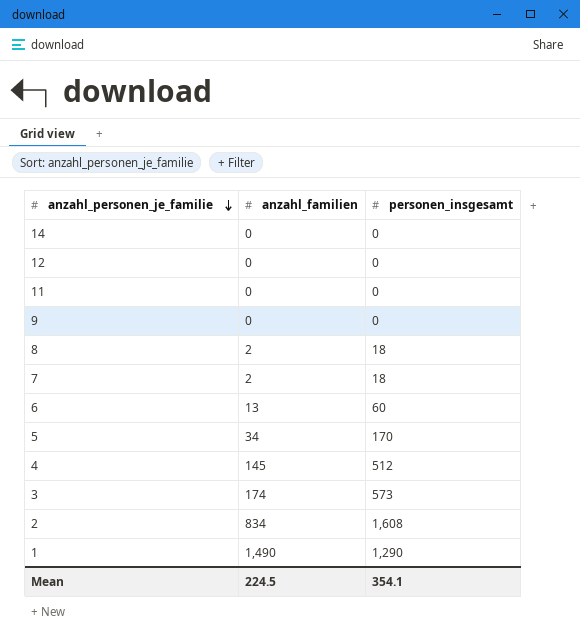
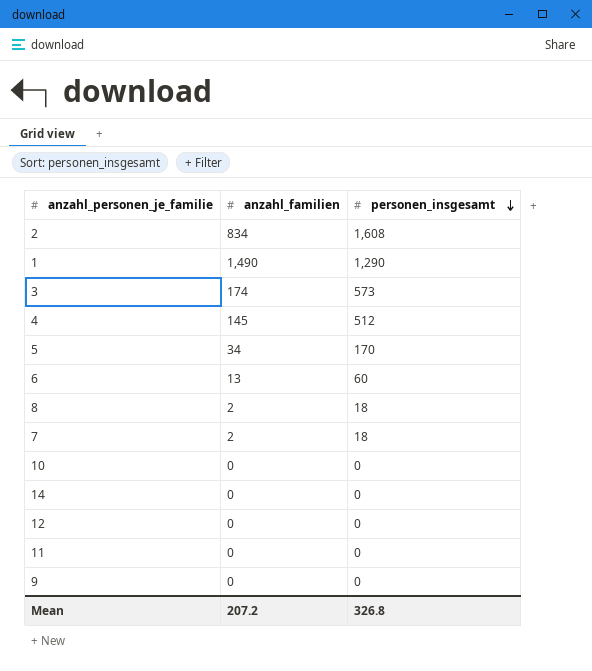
row order: anzahl_personen_je_familie descending -> personen_insgesamt descending
row 10: none -> 0 | 0
Mean | anzahl_familien: 224.5 -> 207.2
Mean | personen_insgesamt: 354.1 -> 326.8

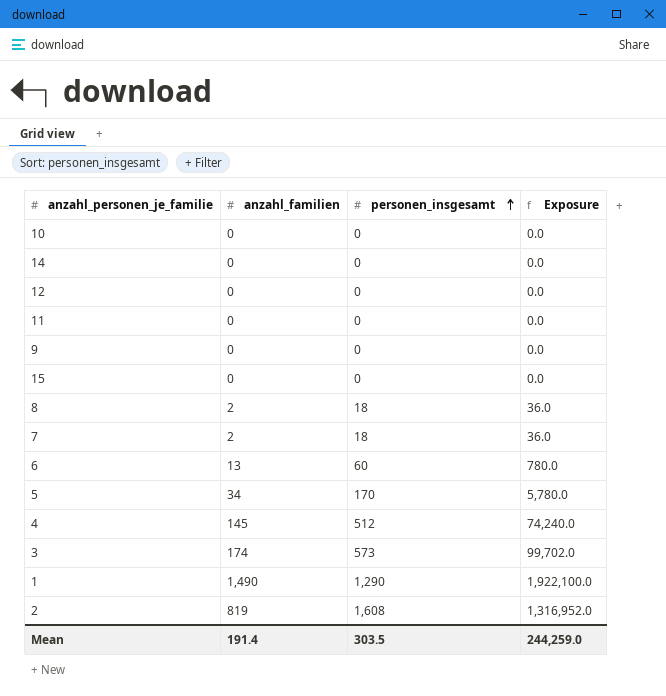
row order: personen_insgesamt descending -> personen_insgesamt ascending
column Exposure | formula: none -> [anzahl_familien] * [personen_insgesamt]
row 15: none -> 0 | 0 | 0.0
2 | anzahl_familien: 834 -> 819
Mean | anzahl_familien: 207.2 -> 191.4
Mean | personen_insgesamt: 326.8 -> 303.5

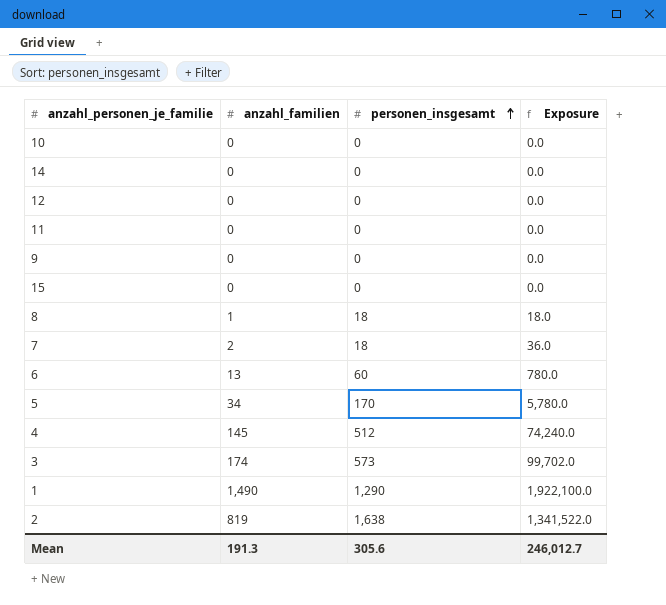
8 | anzahl_familien: 2 -> 1
8 | Exposure: 36.0 -> 18.0
2 | personen_insgesamt: 1,608 -> 1,638
2 | Exposure: 1,316,952.0 -> 1,341,522.0
Mean | anzahl_familien: 191.4 -> 191.3
Mean | personen_insgesamt: 303.5 -> 305.6
Mean | Exposure: 244,259.0 -> 246,012.7

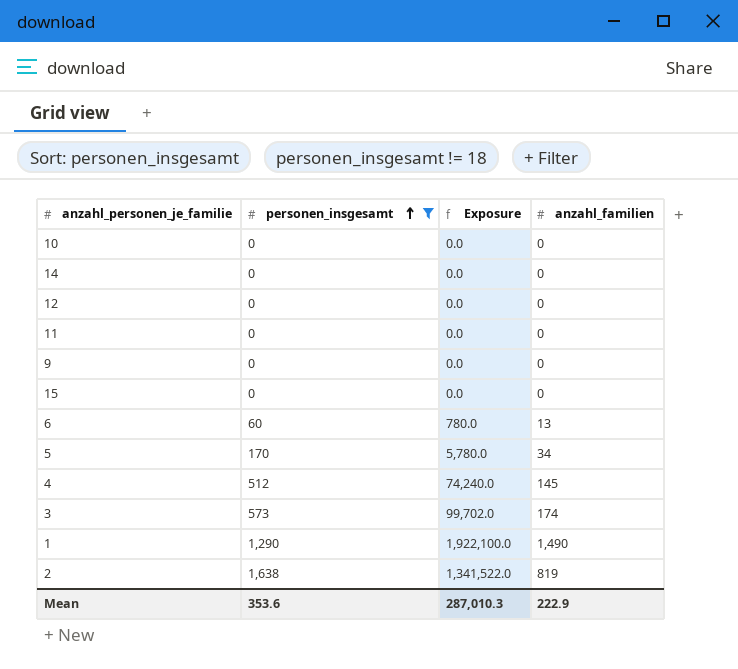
filter: none -> personen_insgesamt != 18
column anzahl_familien | position: 2 -> 4
Mean | personen_insgesamt: 305.6 -> 353.6
Mean | Exposure: 246,012.7 -> 287,010.3
Mean | anzahl_familien: 191.3 -> 222.9

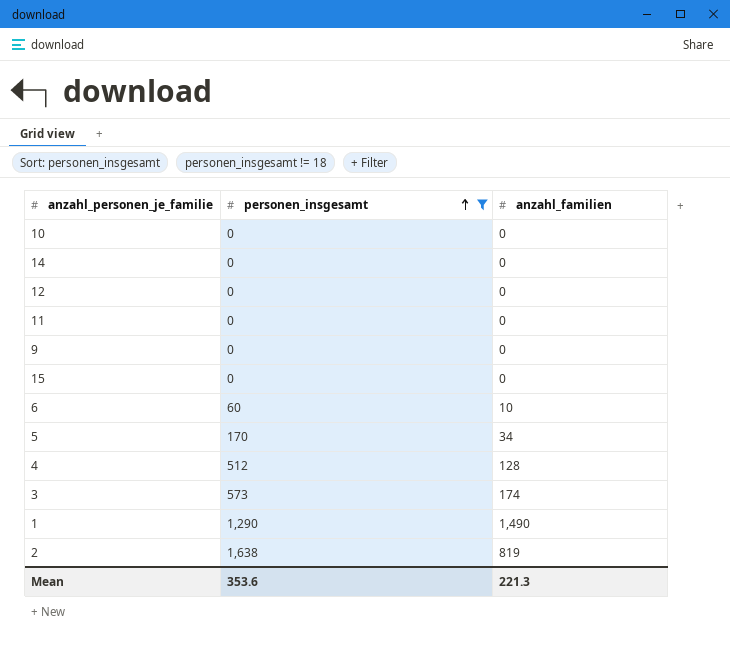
column Exposure | formula: [personen_insgesamt] * [anzahl_familien] -> none
6 | anzahl_familien: 13 -> 10
4 | anzahl_familien: 145 -> 128
Mean | anzahl_familien: 222.9 -> 221.3

